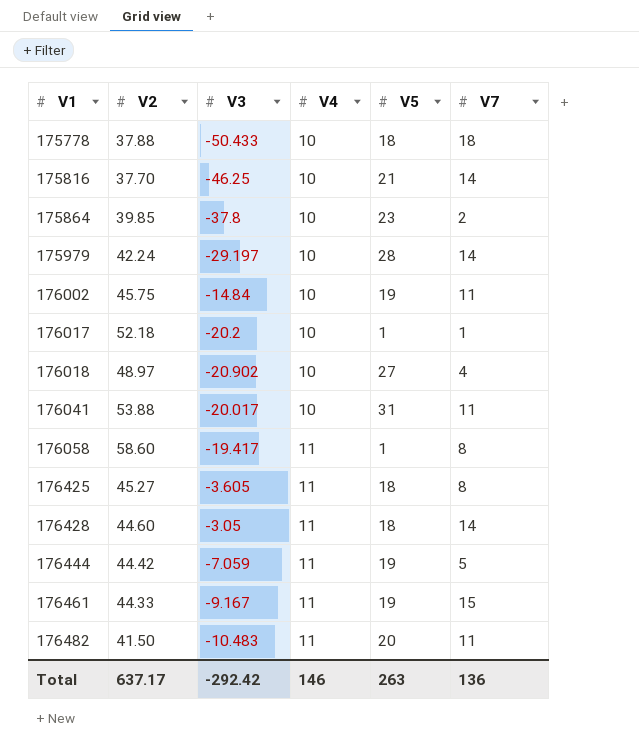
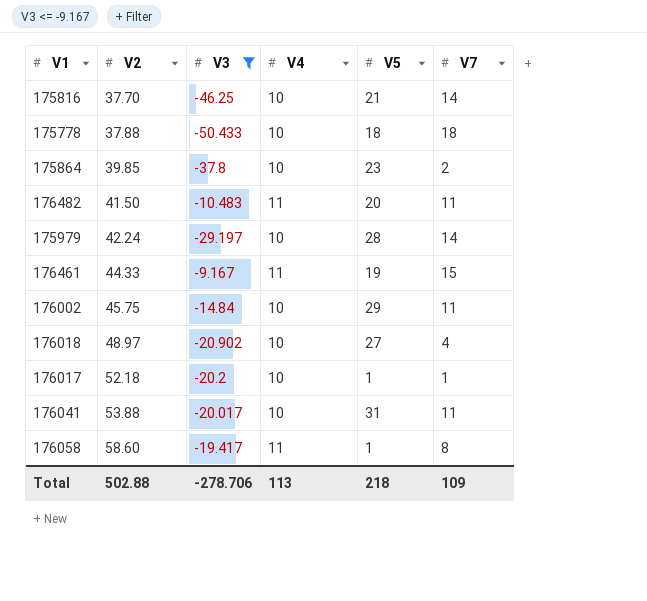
filter: none -> V3 <= -9.167
row order: V1 ascending -> V2 ascending
176002 | V5: 19 -> 29
Total | V2: 637.17 -> 502.88
Total | V3: -292.42 -> -278.706
Total | V4: 146 -> 113
Total | V5: 263 -> 218
Total | V7: 136 -> 109

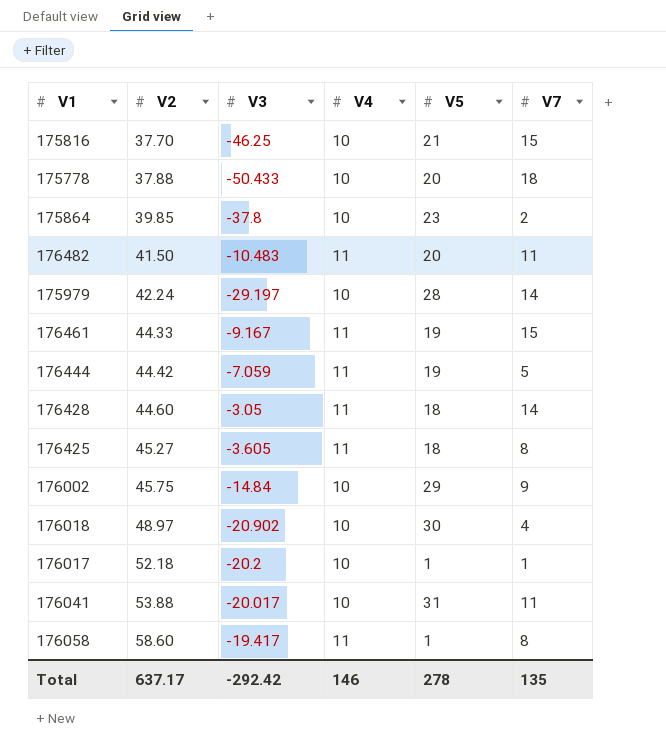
filter: V3 <= -9.167 -> none
175816 | V7: 14 -> 15
175778 | V5: 18 -> 20
176002 | V7: 11 -> 9
176018 | V5: 27 -> 30
Total | V2: 502.88 -> 637.17
Total | V3: -278.706 -> -292.42
Total | V4: 113 -> 146
Total | V5: 218 -> 278
Total | V7: 109 -> 135

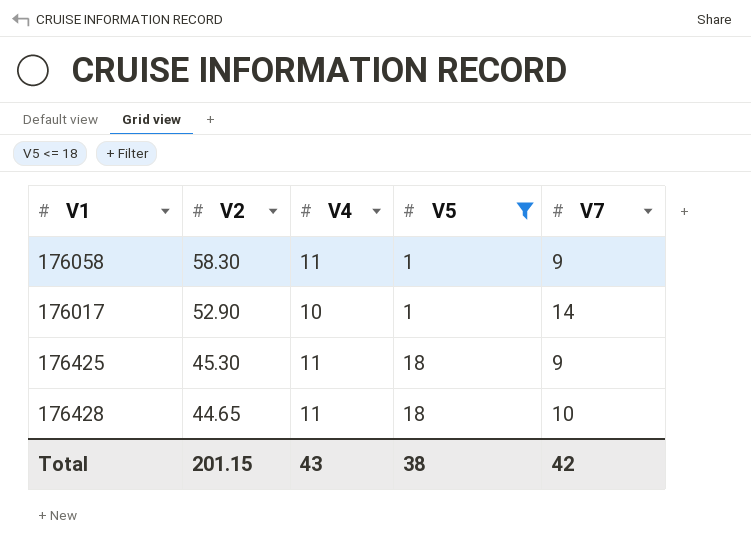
filter: none -> V5 <= 18
row order: V2 ascending -> V2 descending
column V3 | position: 3 -> none
176058 | V2: 58.60 -> 58.30
176058 | V7: 8 -> 9
176017 | V2: 52.18 -> 52.90
176017 | V7: 1 -> 14
176425 | V2: 45.27 -> 45.30
176425 | V7: 8 -> 9
176428 | V2: 44.60 -> 44.65
176428 | V7: 14 -> 10
Total | V2: 637.17 -> 201.15
Total | V4: 146 -> 43
Total | V5: 278 -> 38
Total | V7: 135 -> 42

